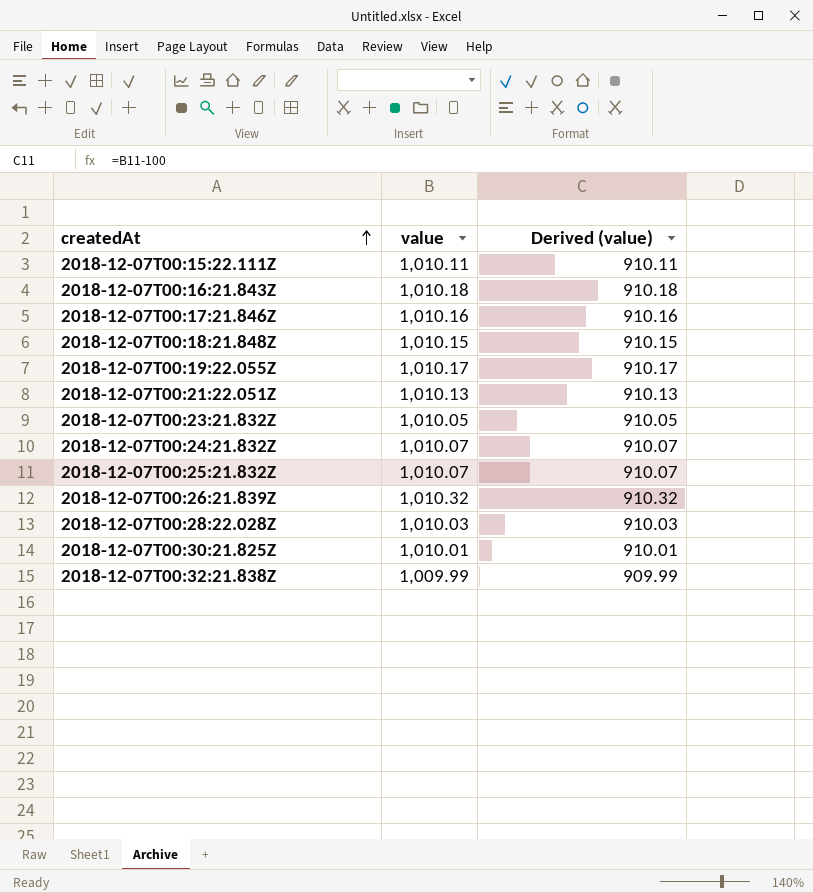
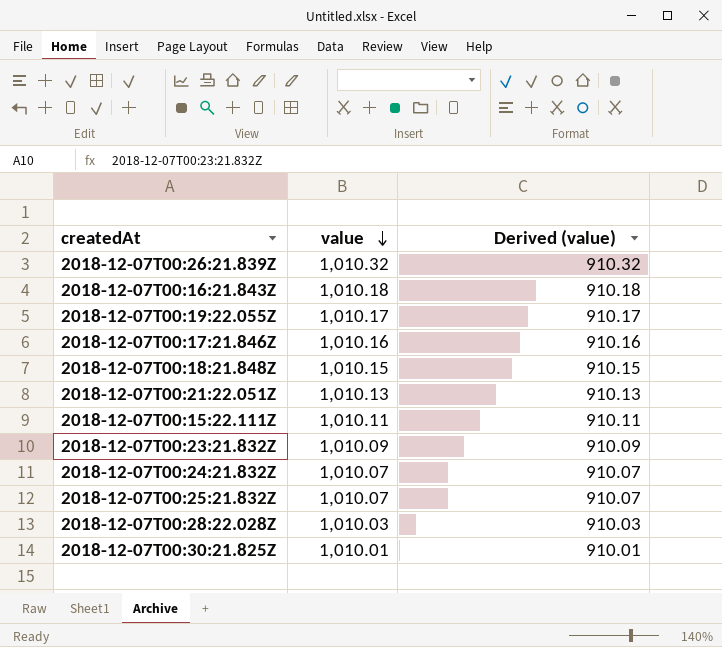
row order: createdAt ascending -> value descending
row 2018-12-07T00:32:21.838Z: 1,009.99 | 909.99 -> none
2018-12-07T00:23:21.832Z | value: 1,010.05 -> 1,010.09
2018-12-07T00:23:21.832Z | Derived (value): 910.05 -> 910.09

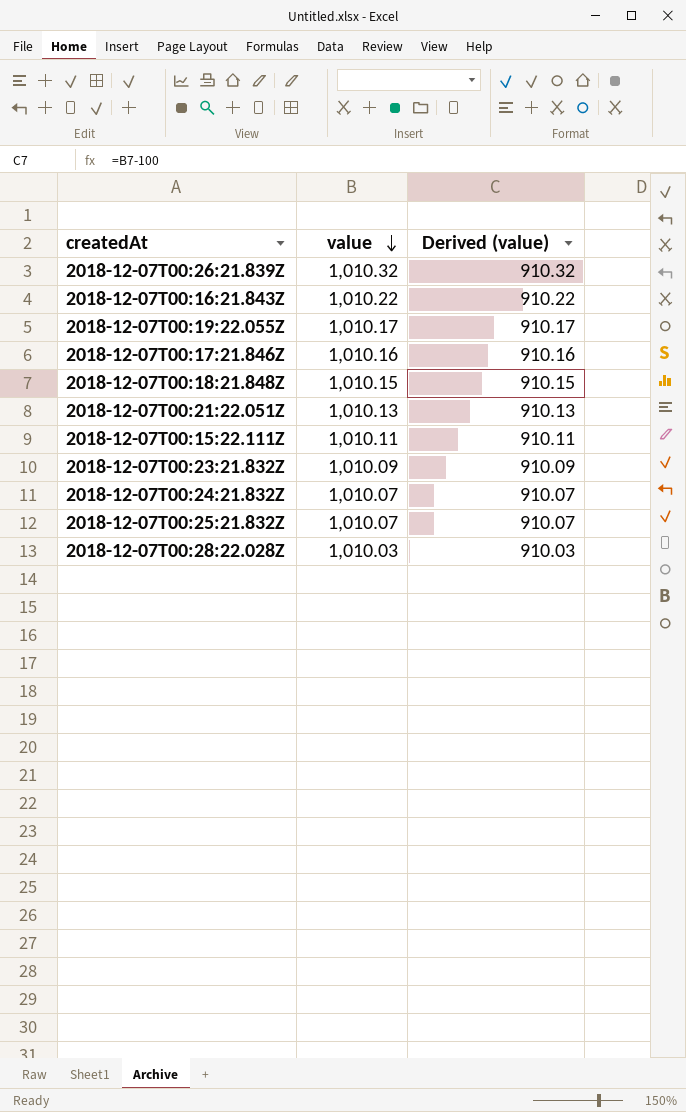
row 2018-12-07T00:30:21.825Z: 1,010.01 | 910.01 -> none
2018-12-07T00:16:21.843Z | value: 1,010.18 -> 1,010.22
2018-12-07T00:16:21.843Z | Derived (value): 910.18 -> 910.22

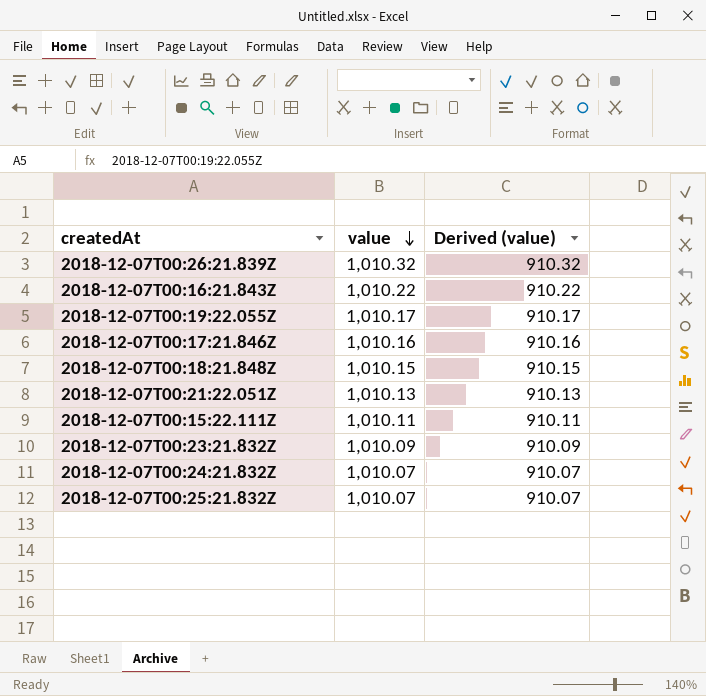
row 2018-12-07T00:28:22.028Z: 1,010.03 | 910.03 -> none

